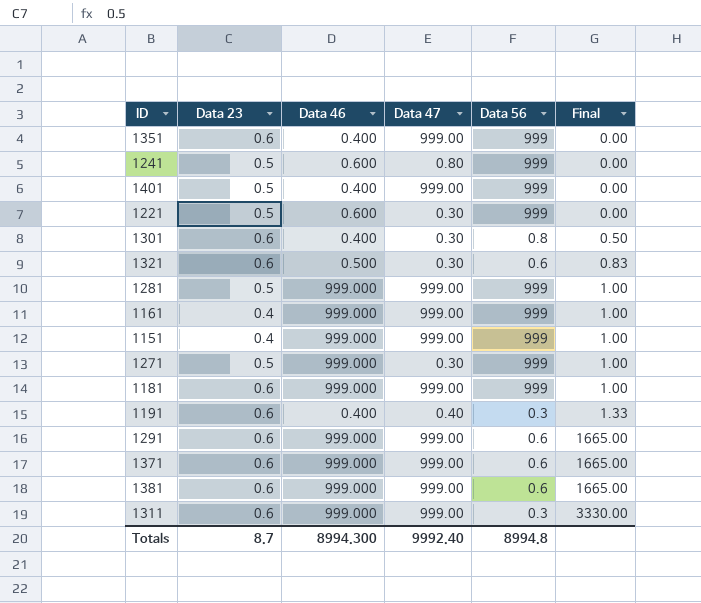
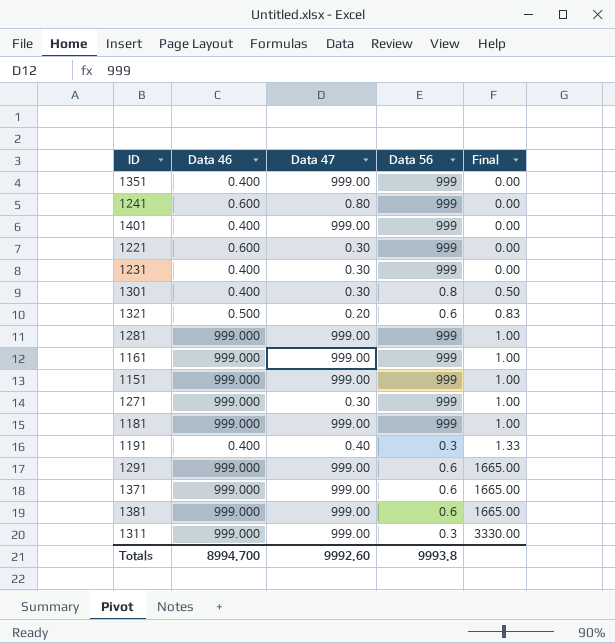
column Data 23 | position: 2 -> none
row 1231: none -> 0.400 | 0.30 | 999 | 0.00
1321 | Data 47: 0.30 -> 0.20
Totals | Data 46: 8994.300 -> 8994.700
Totals | Data 47: 9992.40 -> 9992.60
Totals | Data 56: 8994.8 -> 9993.8

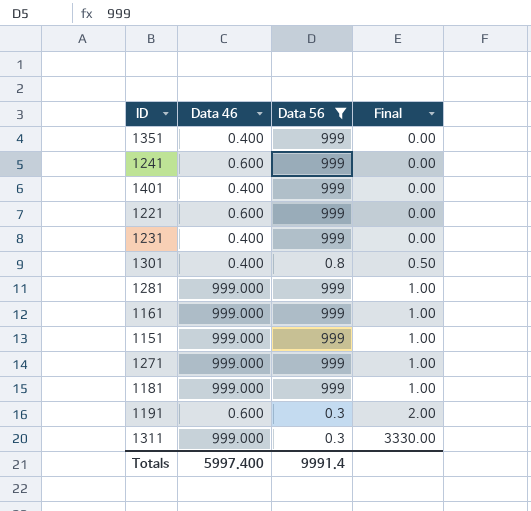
filter: none -> Data 56 != 0.6
column Data 47 | position: 3 -> none
1191 | Data 46: 0.400 -> 0.600
1191 | Final: 1.33 -> 2.00
Totals | Data 46: 8994.700 -> 5997.400
Totals | Data 56: 9993.8 -> 9991.4

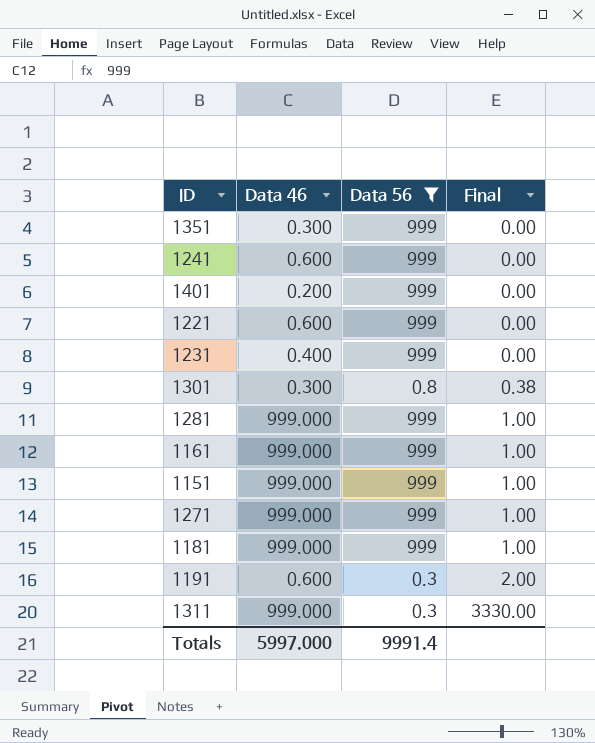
1351 | Data 46: 0.400 -> 0.300
1401 | Data 46: 0.400 -> 0.200
1301 | Data 46: 0.400 -> 0.300
1301 | Final: 0.50 -> 0.38
Totals | Data 46: 5997.400 -> 5997.000

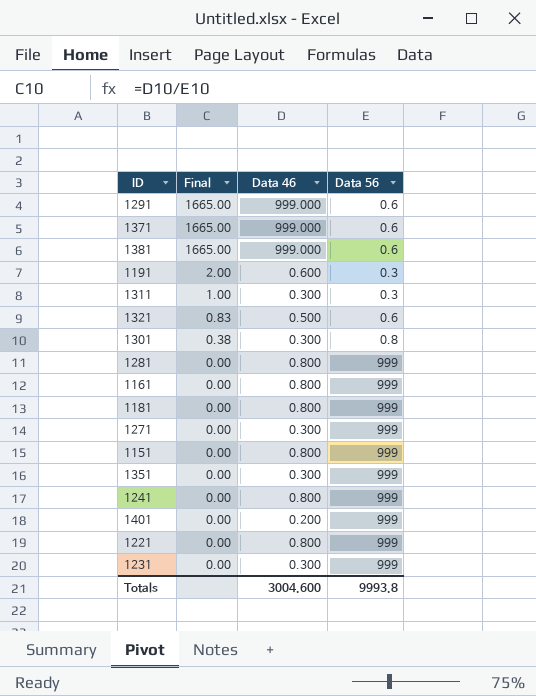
filter: Data 56 != 0.6 -> none
row order: Final ascending -> Final descending
column Final | position: 4 -> 2
1311 | Final: 3330.00 -> 1.00
1311 | Data 46: 999.000 -> 0.300
1281 | Final: 1.00 -> 0.00
1281 | Data 46: 999.000 -> 0.800
1161 | Final: 1.00 -> 0.00
1161 | Data 46: 999.000 -> 0.800
1181 | Final: 1.00 -> 0.00
1181 | Data 46: 999.000 -> 0.800
1271 | Final: 1.00 -> 0.00
1271 | Data 46: 999.000 -> 0.300
1151 | Final: 1.00 -> 0.00
1151 | Data 46: 999.000 -> 0.800
1241 | Data 46: 0.600 -> 0.800
1221 | Data 46: 0.600 -> 0.800
1231 | Data 46: 0.400 -> 0.300
Totals | Data 46: 5997.000 -> 3004.600
Totals | Data 56: 9991.4 -> 9993.8

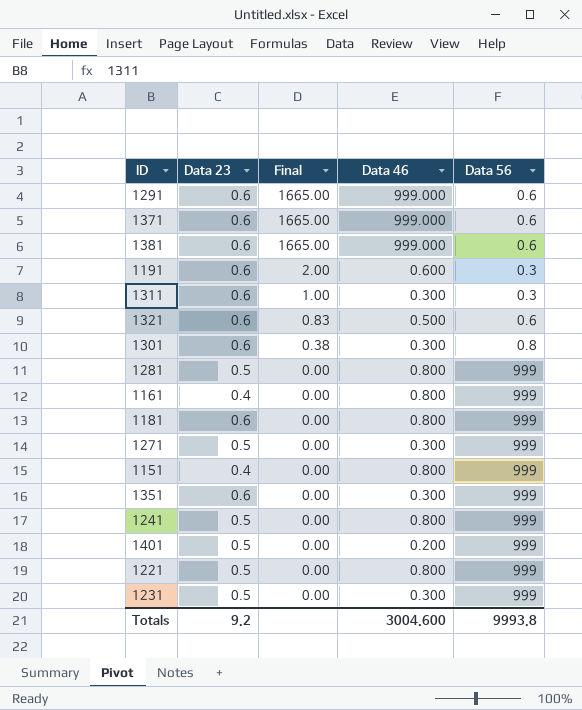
column Data 23 | position: none -> 2

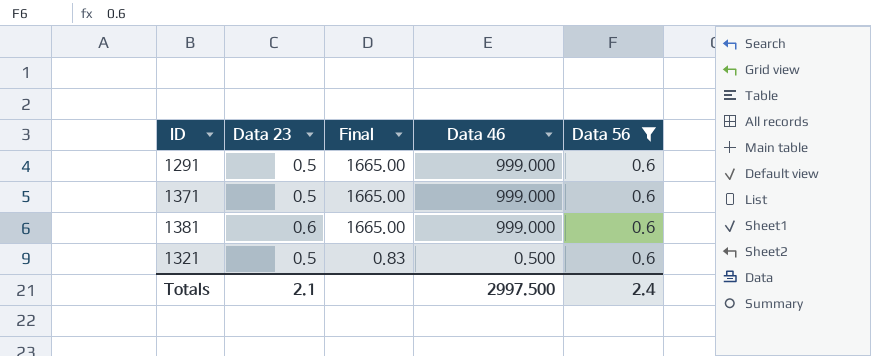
filter: none -> Data 56 = 0.6
1291 | Data 23: 0.6 -> 0.5
1371 | Data 23: 0.6 -> 0.5
1321 | Data 23: 0.6 -> 0.5
Totals | Data 23: 9.2 -> 2.1
Totals | Data 46: 3004.600 -> 2997.500
Totals | Data 56: 9993.8 -> 2.4

